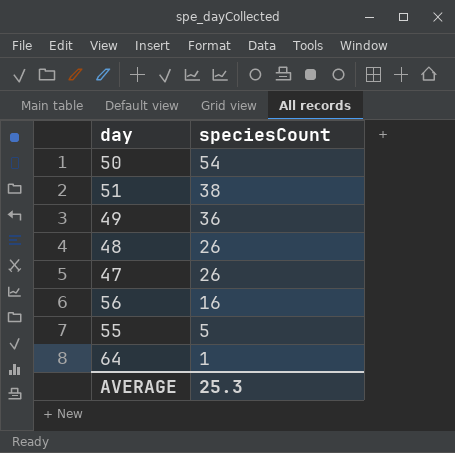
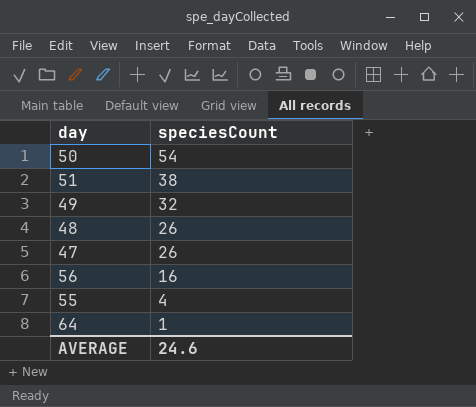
49 | speciesCount: 36 -> 32
55 | speciesCount: 5 -> 4
AVERAGE | speciesCount: 25.3 -> 24.6

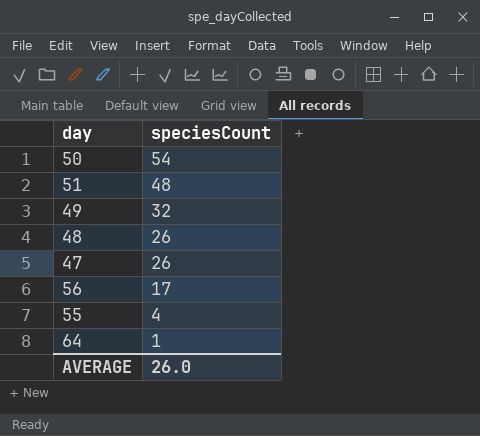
51 | speciesCount: 38 -> 48
56 | speciesCount: 16 -> 17
AVERAGE | speciesCount: 24.6 -> 26.0

